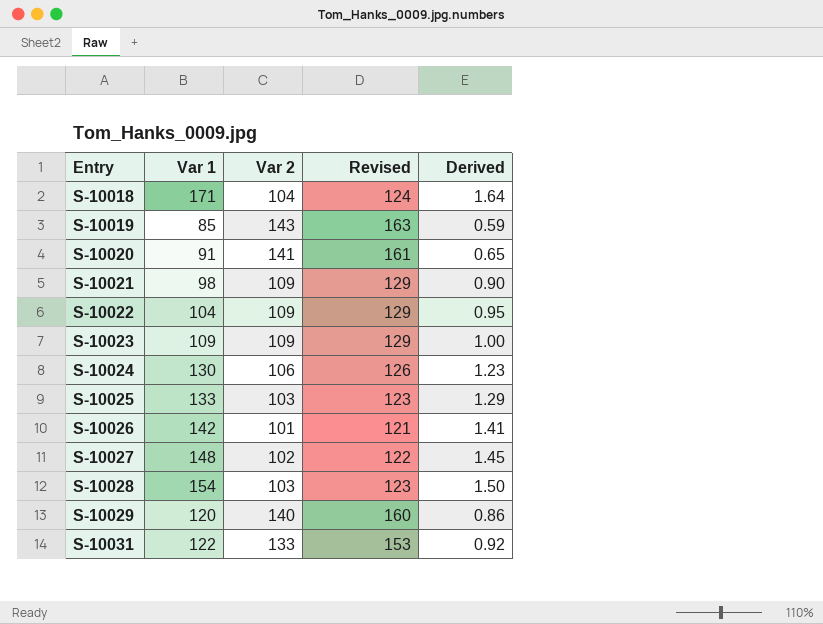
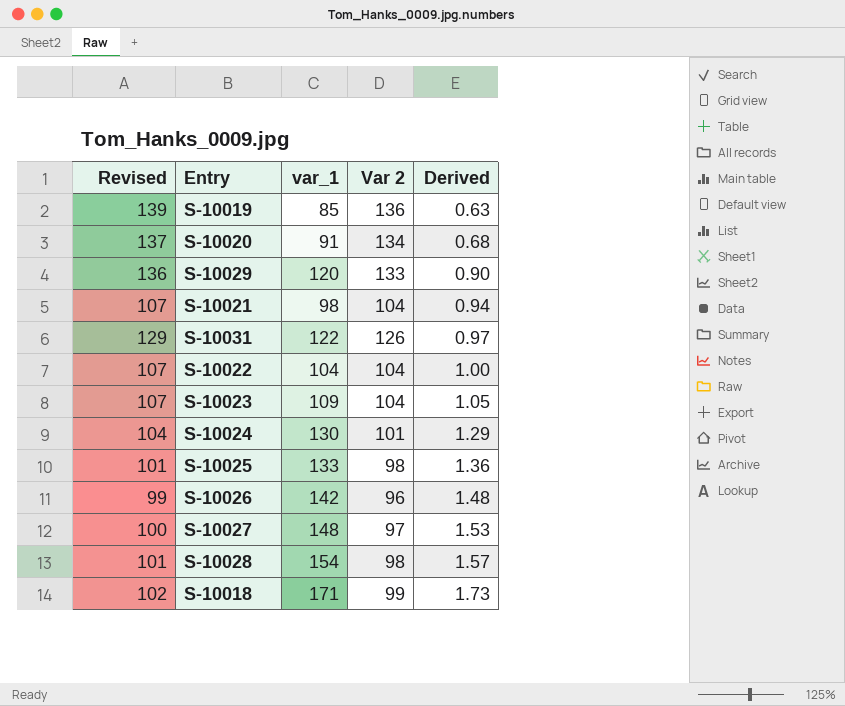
row order: Entry ascending -> Derived ascending
column Revised | formula: [Var 2] + 20 -> [Var 2] + 3
column Revised | position: 4 -> 1
column name: Var 1 -> var_1
S-10019 | Var 2: 143 -> 136
S-10019 | Derived: 0.59 -> 0.63
S-10020 | Var 2: 141 -> 134
S-10020 | Derived: 0.65 -> 0.68
S-10029 | Var 2: 140 -> 133
S-10029 | Derived: 0.86 -> 0.90
S-10021 | Var 2: 109 -> 104
S-10021 | Derived: 0.90 -> 0.94
S-10031 | Var 2: 133 -> 126
S-10031 | Derived: 0.92 -> 0.97
S-10022 | Var 2: 109 -> 104
S-10022 | Derived: 0.95 -> 1.00
S-10023 | Var 2: 109 -> 104
S-10023 | Derived: 1.00 -> 1.05
S-10024 | Var 2: 106 -> 101
S-10024 | Derived: 1.23 -> 1.29
S-10025 | Var 2: 103 -> 98
S-10025 | Derived: 1.29 -> 1.36
S-10026 | Var 2: 101 -> 96
S-10026 | Derived: 1.41 -> 1.48
S-10027 | Var 2: 102 -> 97
S-10027 | Derived: 1.45 -> 1.53
S-10028 | Var 2: 103 -> 98
S-10028 | Derived: 1.50 -> 1.57
S-10018 | Var 2: 104 -> 99
S-10018 | Derived: 1.64 -> 1.73

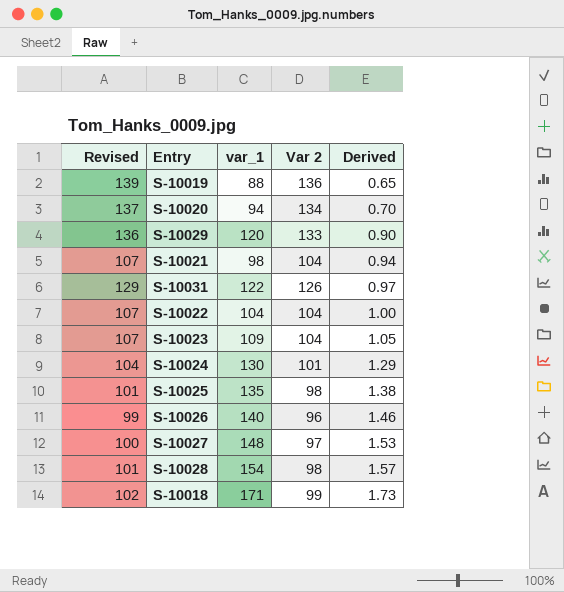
S-10019 | var_1: 85 -> 88
S-10019 | Derived: 0.63 -> 0.65
S-10020 | var_1: 91 -> 94
S-10020 | Derived: 0.68 -> 0.70
S-10025 | var_1: 133 -> 135
S-10025 | Derived: 1.36 -> 1.38
S-10026 | var_1: 142 -> 140
S-10026 | Derived: 1.48 -> 1.46

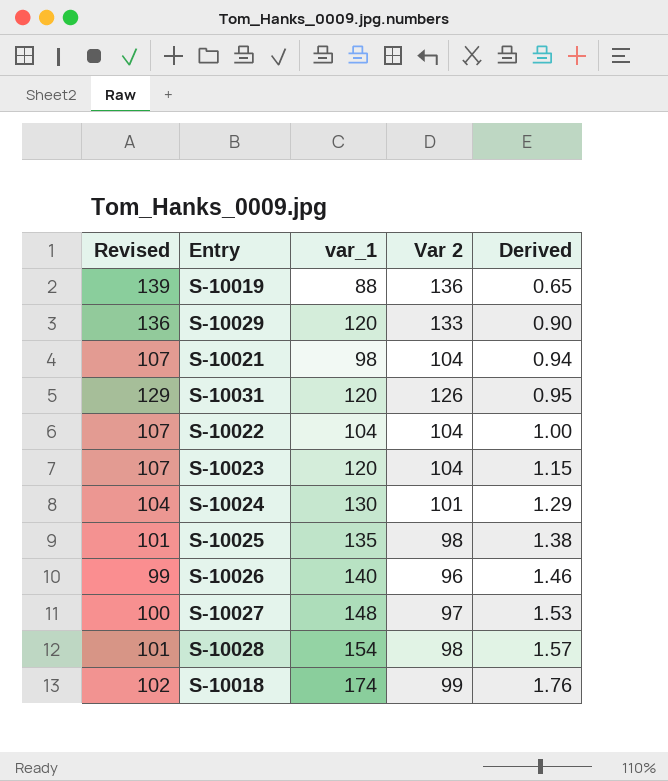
row S-10020: 137 | 94 | 134 | 0.70 -> none
S-10031 | var_1: 122 -> 120
S-10031 | Derived: 0.97 -> 0.95
S-10023 | var_1: 109 -> 120
S-10023 | Derived: 1.05 -> 1.15
S-10018 | var_1: 171 -> 174
S-10018 | Derived: 1.73 -> 1.76

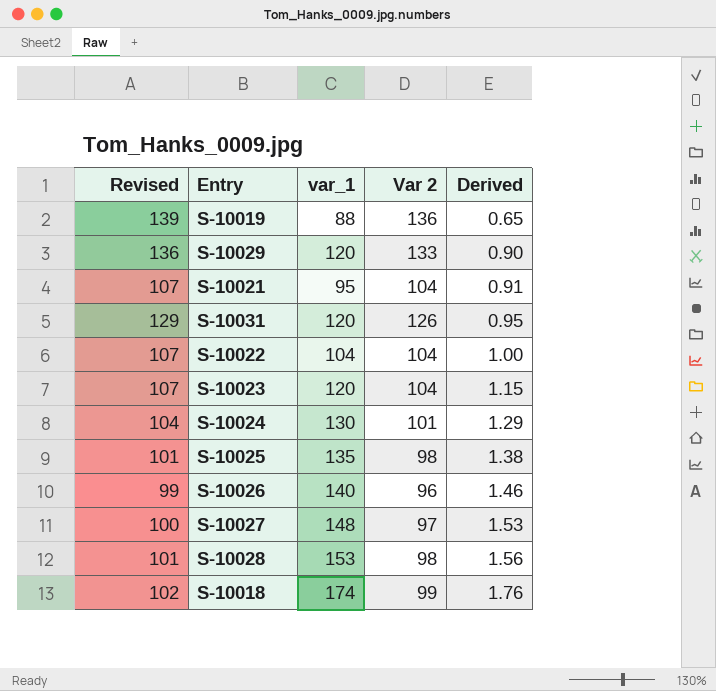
S-10021 | var_1: 98 -> 95
S-10021 | Derived: 0.94 -> 0.91
S-10028 | var_1: 154 -> 153
S-10028 | Derived: 1.57 -> 1.56

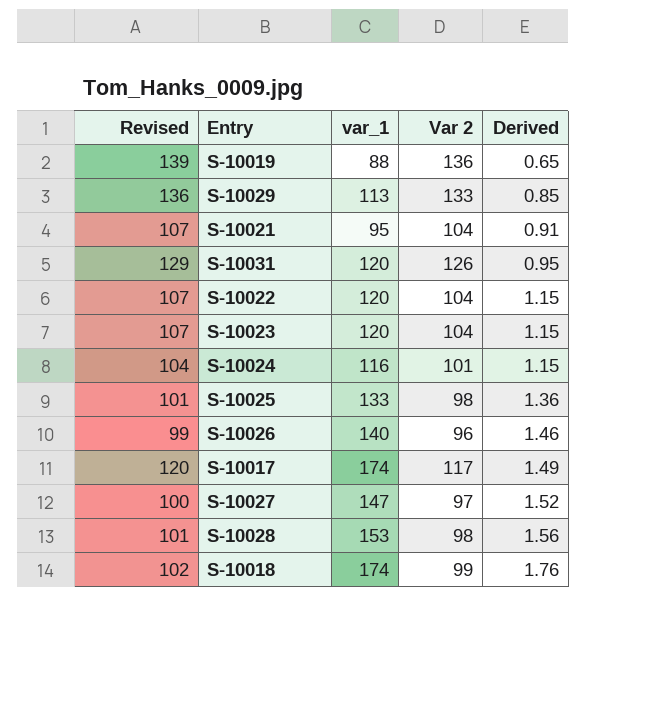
S-10029 | var_1: 120 -> 113
S-10029 | Derived: 0.90 -> 0.85
S-10022 | var_1: 104 -> 120
S-10022 | Derived: 1.00 -> 1.15
S-10024 | var_1: 130 -> 116
S-10024 | Derived: 1.29 -> 1.15
S-10025 | var_1: 135 -> 133
S-10025 | Derived: 1.38 -> 1.36
row S-10017: none -> 120 | 174 | 117 | 1.49
S-10027 | var_1: 148 -> 147
S-10027 | Derived: 1.53 -> 1.52

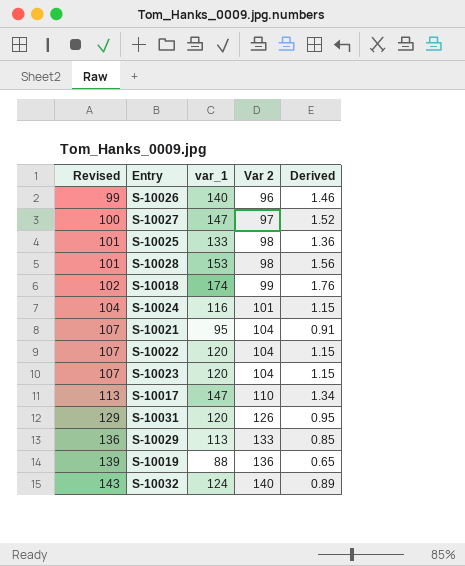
row order: Derived ascending -> Revised ascending
S-10017 | Revised: 120 -> 113
S-10017 | var_1: 174 -> 147
S-10017 | Var 2: 117 -> 110
S-10017 | Derived: 1.49 -> 1.34
row S-10032: none -> 143 | 124 | 140 | 0.89

